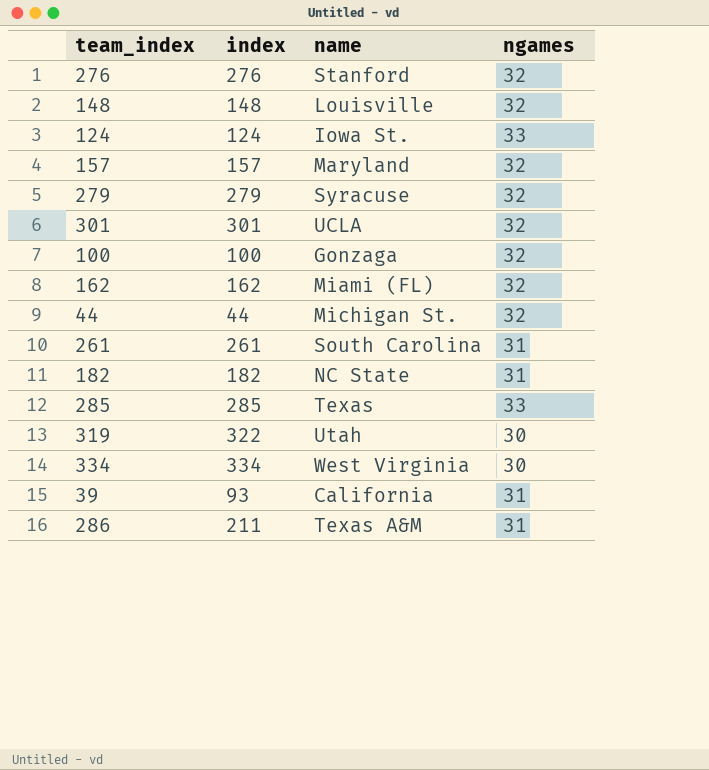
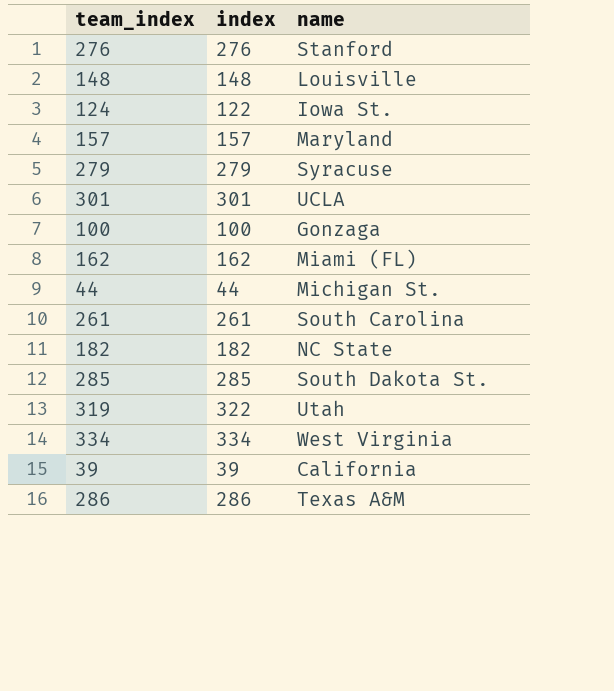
column ngames | position: 4 -> none
124 | index: 124 -> 122
285 | name: Texas -> South Dakota St.
39 | index: 93 -> 39
286 | index: 211 -> 286

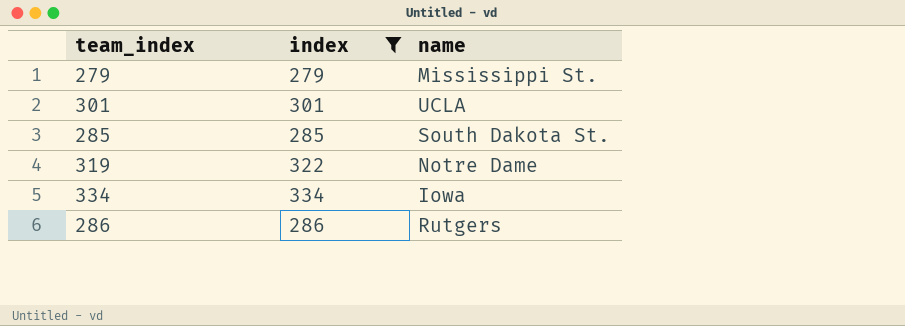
filter: none -> index >= 279
279 | name: Syracuse -> Mississippi St.
319 | name: Utah -> Notre Dame
334 | name: West Virginia -> Iowa
286 | name: Texas A&M -> Rutgers

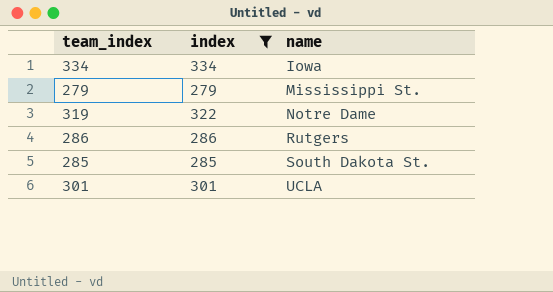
row order: none -> name ascending

